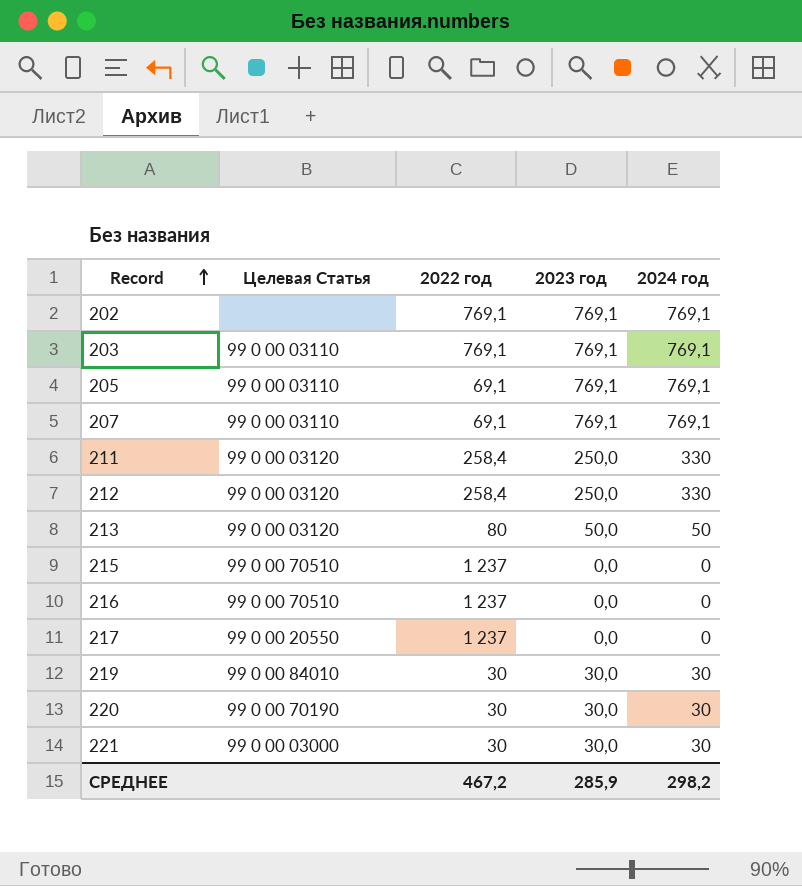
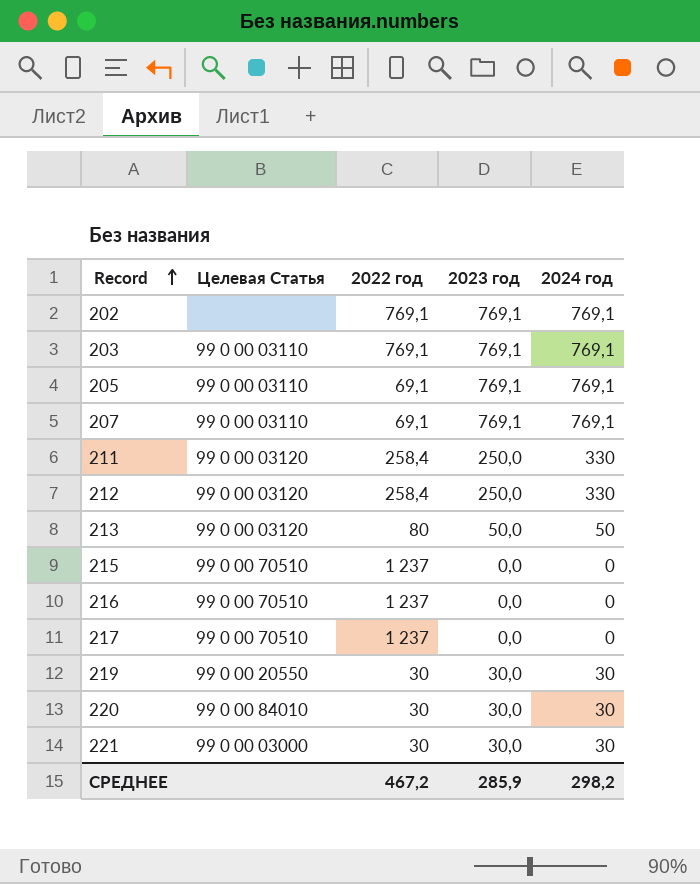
217 | Целевая Статья: 99 0 00 20550 -> 99 0 00 70510
219 | Целевая Статья: 99 0 00 84010 -> 99 0 00 20550
220 | Целевая Статья: 99 0 00 70190 -> 99 0 00 84010

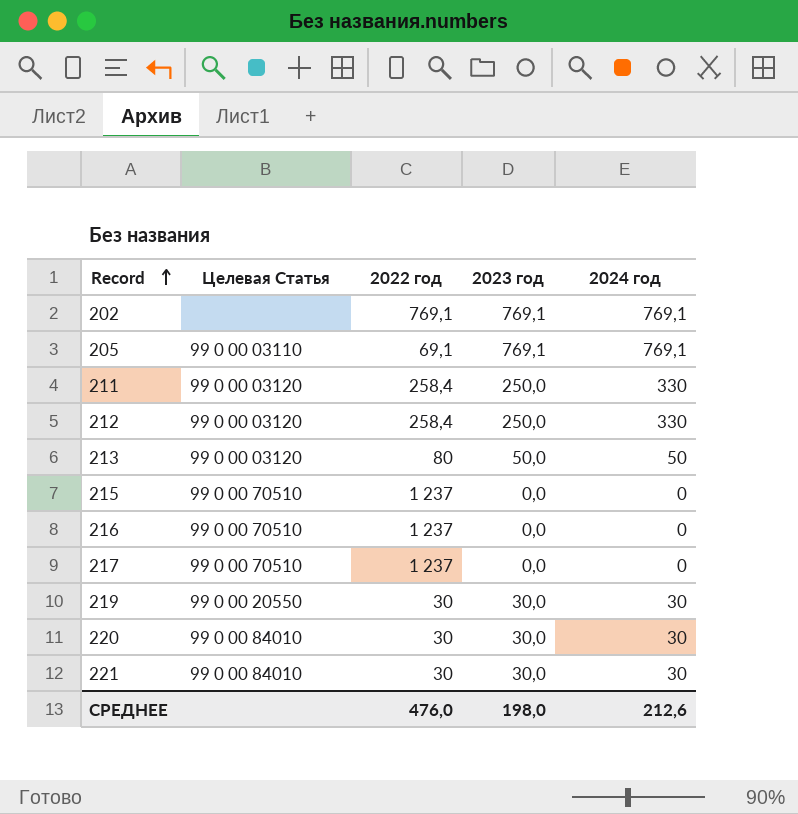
row 203: 99 0 00 03110 | 769,1 | 769,1 | 769,1 -> none
row 207: 99 0 00 03110 | 69,1 | 769,1 | 769,1 -> none
221 | Целевая Статья: 99 0 00 03000 -> 99 0 00 84010
СРЕДНЕЕ | 2022 год: 467,2 -> 476,0
СРЕДНЕЕ | 2023 год: 285,9 -> 198,0
СРЕДНЕЕ | 2024 год: 298,2 -> 212,6

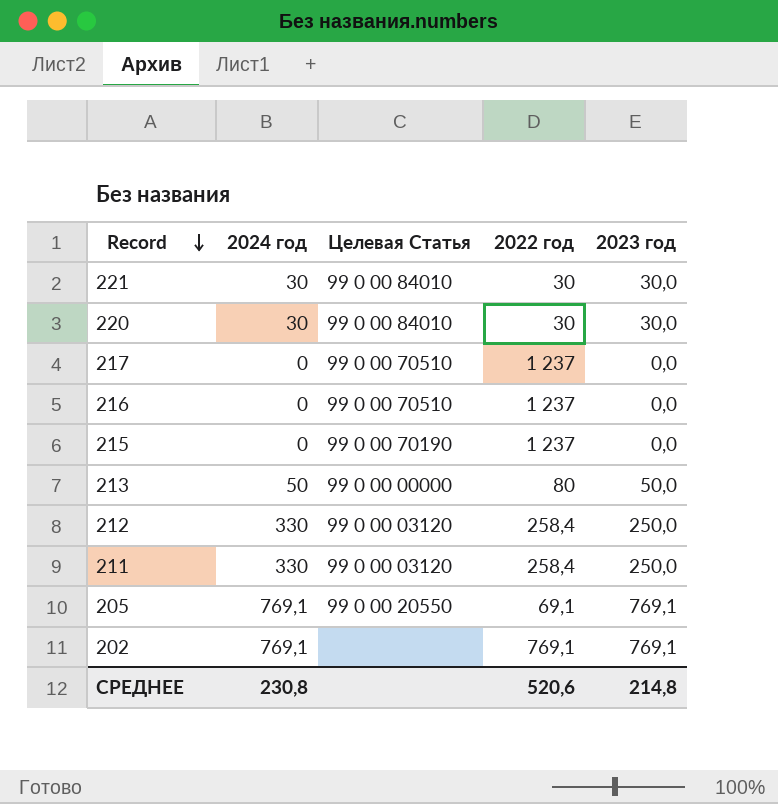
row order: Record ascending -> Record descending
column 2024 год | position: 5 -> 2
row 219: 99 0 00 20550 | 30 | 30,0 | 30 -> none
215 | Целевая Статья: 99 0 00 70510 -> 99 0 00 70190
213 | Целевая Статья: 99 0 00 03120 -> 99 0 00 00000
205 | Целевая Статья: 99 0 00 03110 -> 99 0 00 20550
СРЕДНЕЕ | 2024 год: 212,6 -> 230,8
СРЕДНЕЕ | 2022 год: 476,0 -> 520,6
СРЕДНЕЕ | 2023 год: 198,0 -> 214,8

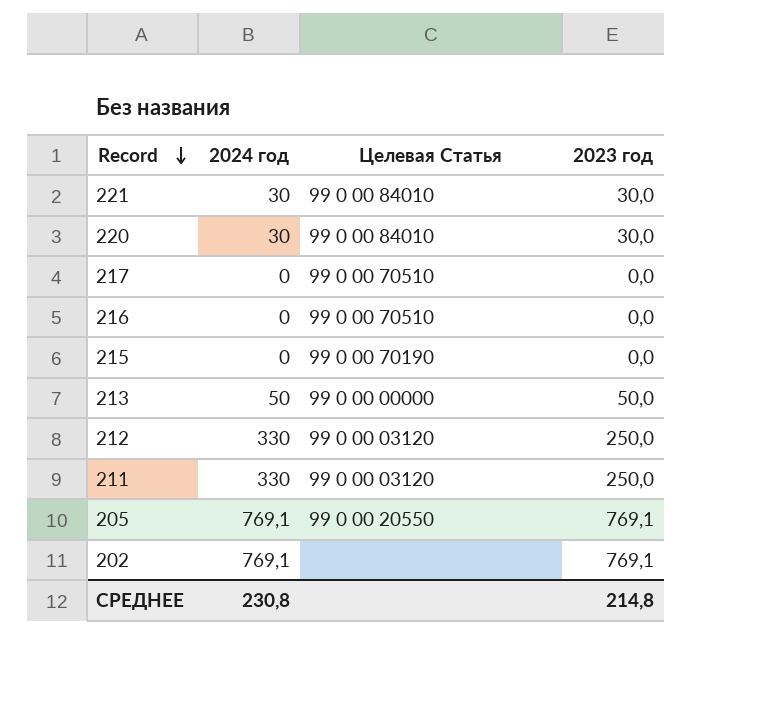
column 2022 год | position: 4 -> none

